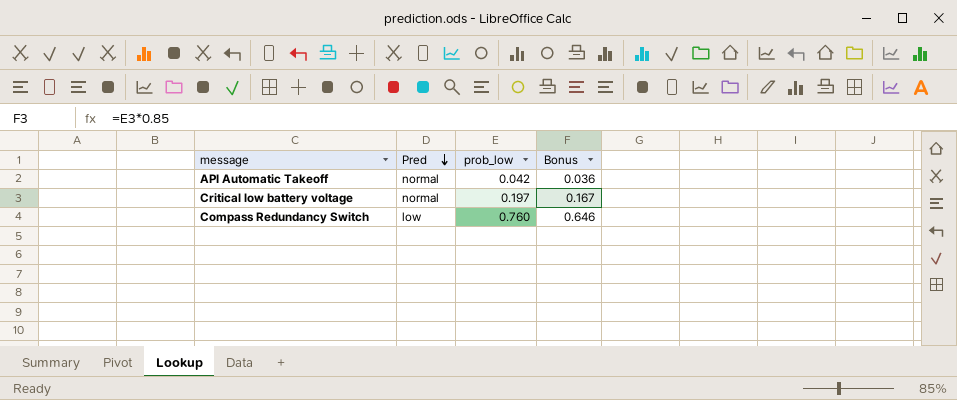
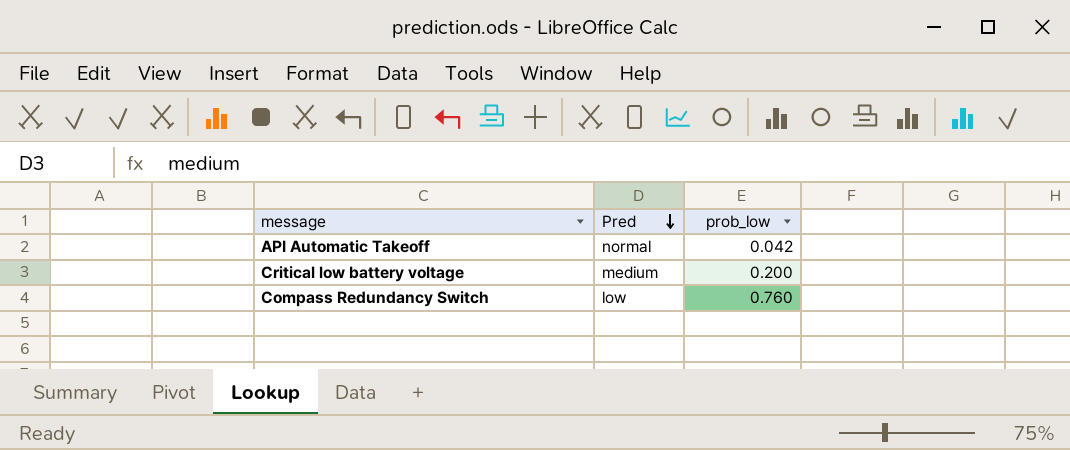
column Bonus | formula: [prob_low] * 0.85 -> none
Critical low battery voltage | Pred: normal -> medium
Critical low battery voltage | prob_low: 0.197 -> 0.200

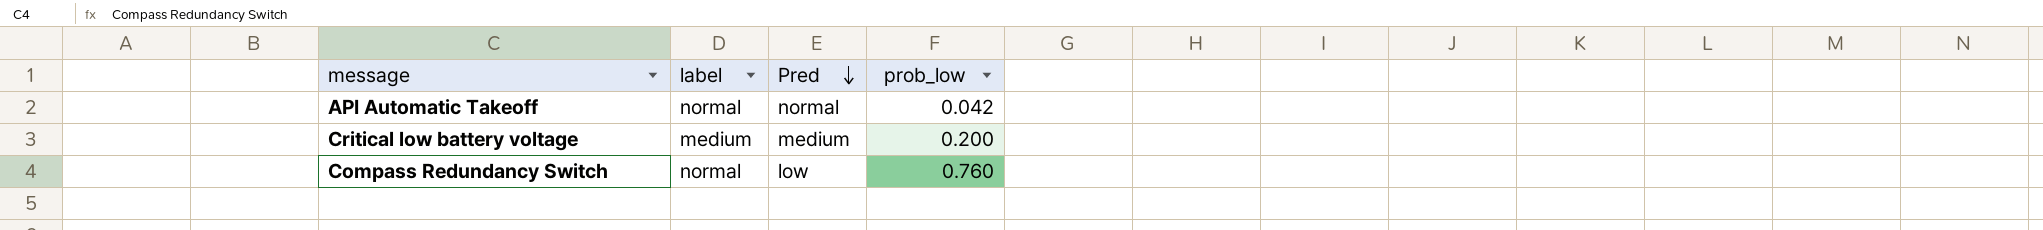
column label | position: none -> 2

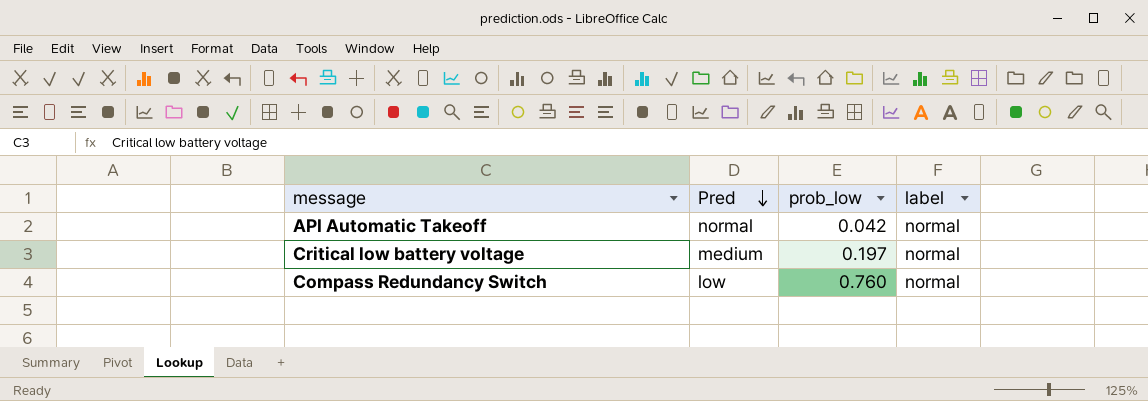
column label | position: 2 -> 4
Critical low battery voltage | prob_low: 0.200 -> 0.197
Critical low battery voltage | label: medium -> normal

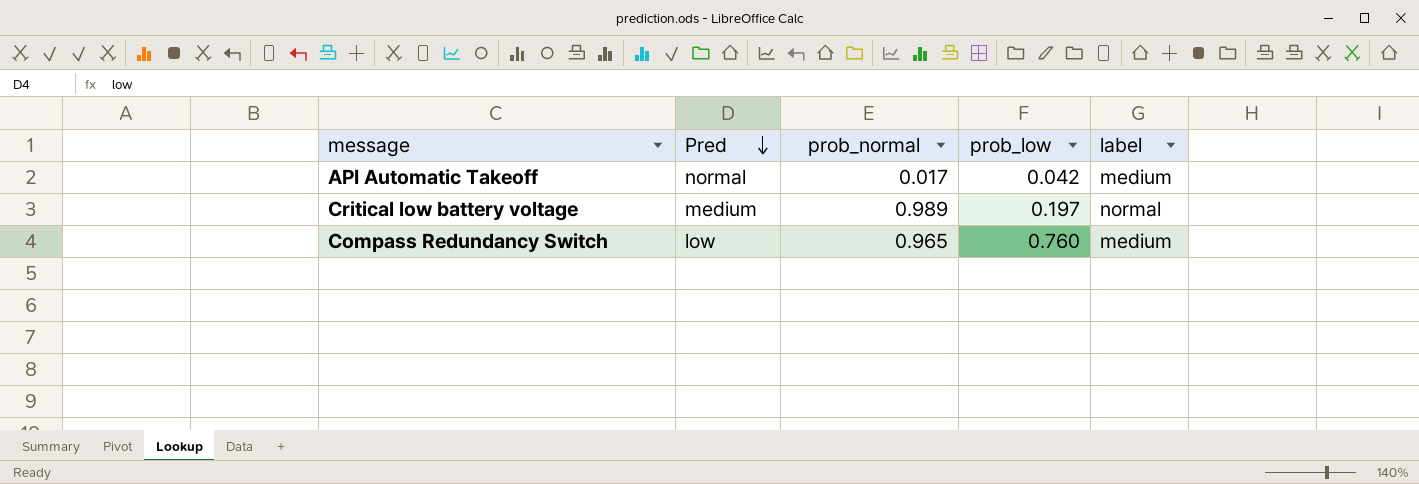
column prob_normal | position: none -> 3
API Automatic Takeoff | label: normal -> medium
Compass Redundancy Switch | label: normal -> medium

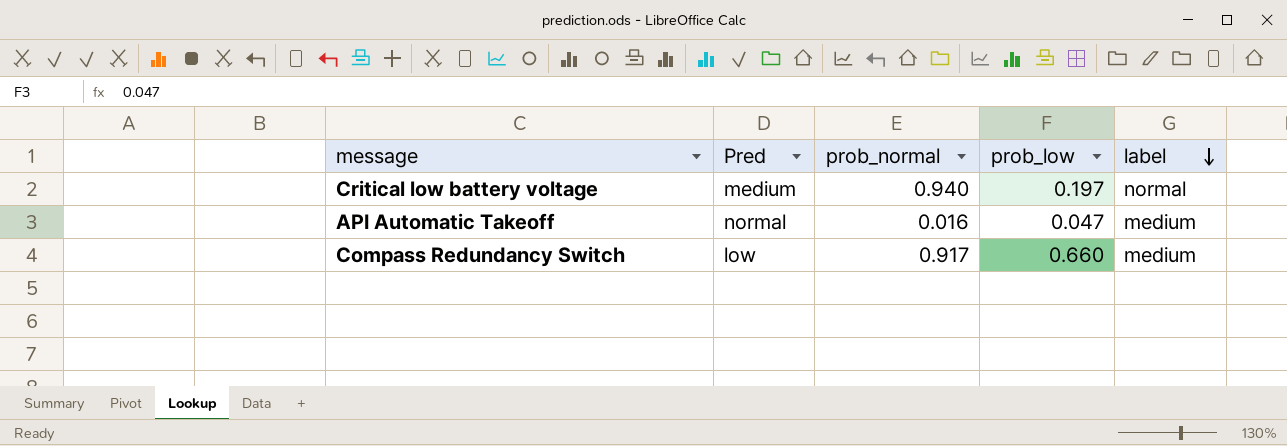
row order: Pred descending -> label descending
Critical low battery voltage | prob_normal: 0.989 -> 0.940
API Automatic Takeoff | prob_normal: 0.017 -> 0.016
API Automatic Takeoff | prob_low: 0.042 -> 0.047
Compass Redundancy Switch | prob_normal: 0.965 -> 0.917
Compass Redundancy Switch | prob_low: 0.760 -> 0.660

